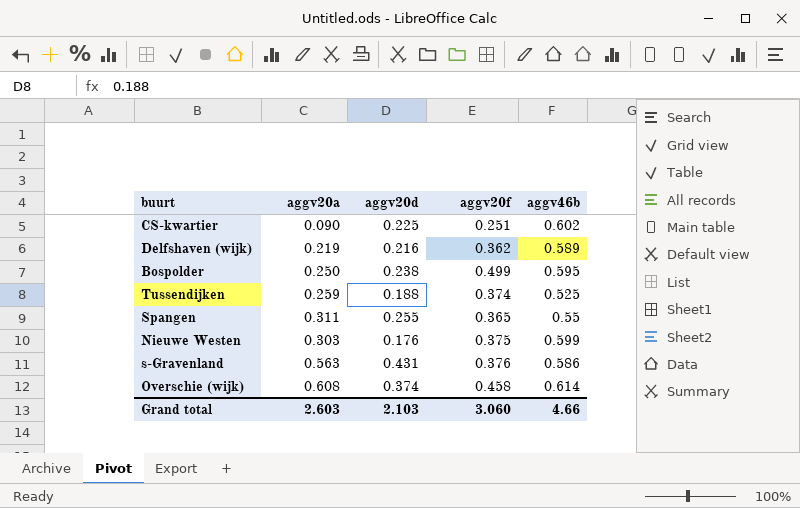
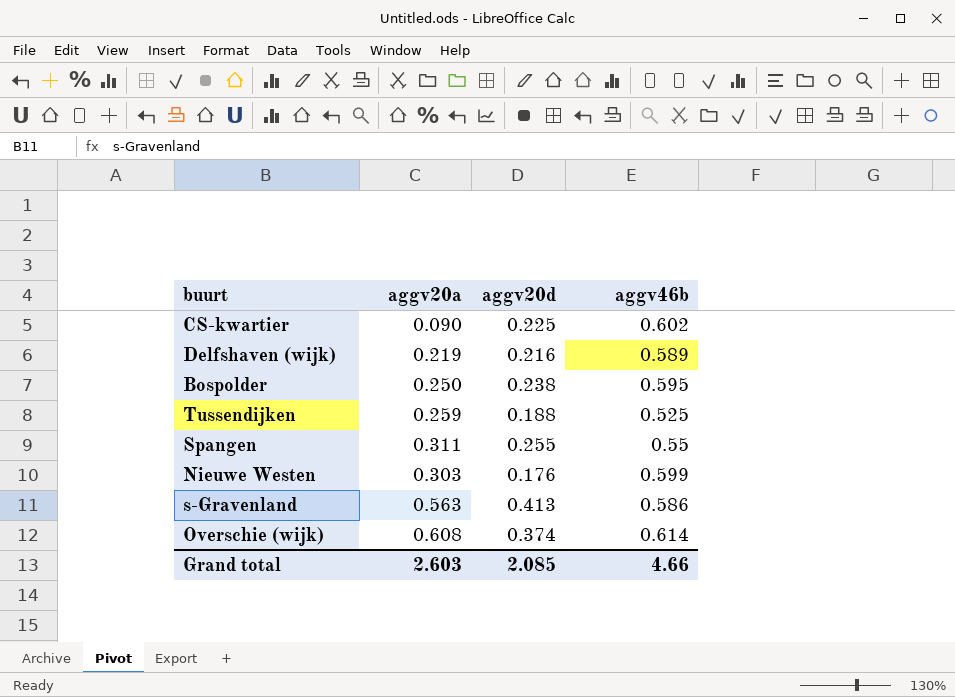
column aggv20f | position: 4 -> none
s-Gravenland | aggv20d: 0.431 -> 0.413
Grand total | aggv20d: 2.103 -> 2.085

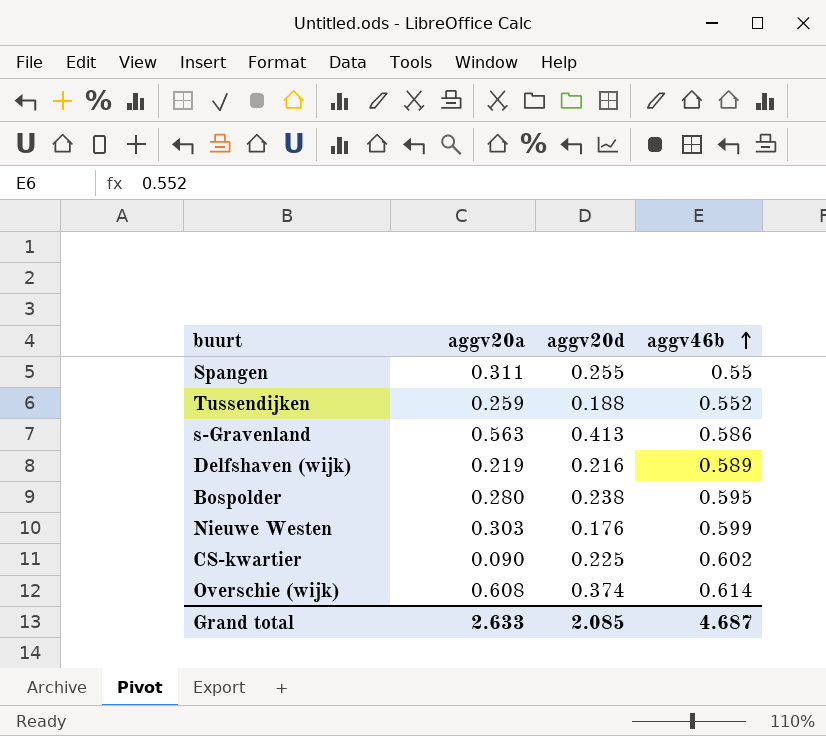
row order: none -> aggv46b ascending
Tussendijken | aggv46b: 0.525 -> 0.552
Bospolder | aggv20a: 0.250 -> 0.280
Grand total | aggv20a: 2.603 -> 2.633
Grand total | aggv46b: 4.66 -> 4.687

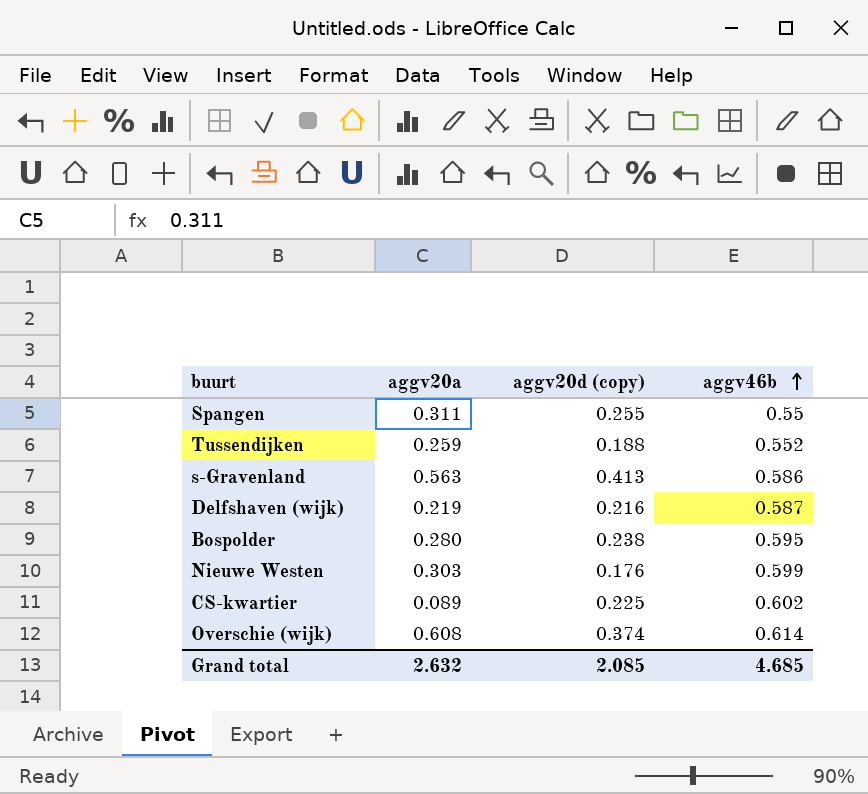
column name: aggv20d -> aggv20d (copy)
Delfshaven (wijk) | aggv46b: 0.589 -> 0.587
CS-kwartier | aggv20a: 0.090 -> 0.089
Grand total | aggv20a: 2.633 -> 2.632
Grand total | aggv46b: 4.687 -> 4.685

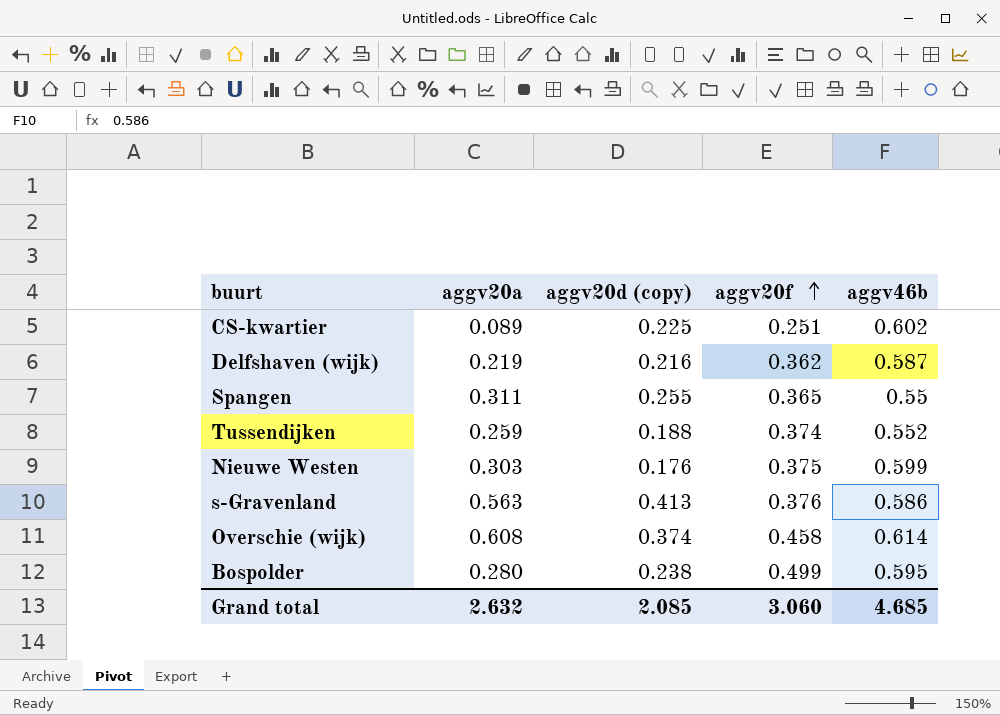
row order: aggv46b ascending -> aggv20f ascending
column aggv20f | position: none -> 4

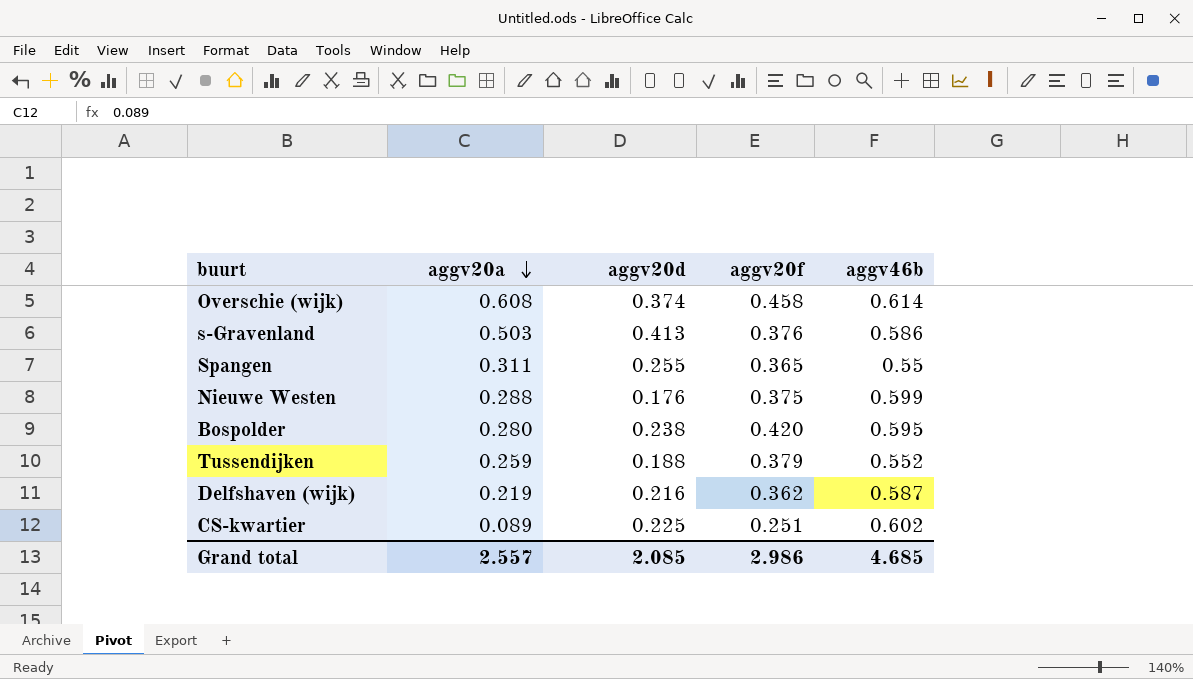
row order: aggv20f ascending -> aggv20a descending
column name: aggv20d (copy) -> aggv20d
s-Gravenland | aggv20a: 0.563 -> 0.503
Nieuwe Westen | aggv20a: 0.303 -> 0.288
Bospolder | aggv20f: 0.499 -> 0.420
Tussendijken | aggv20f: 0.374 -> 0.379
Grand total | aggv20a: 2.632 -> 2.557
Grand total | aggv20f: 3.060 -> 2.986

